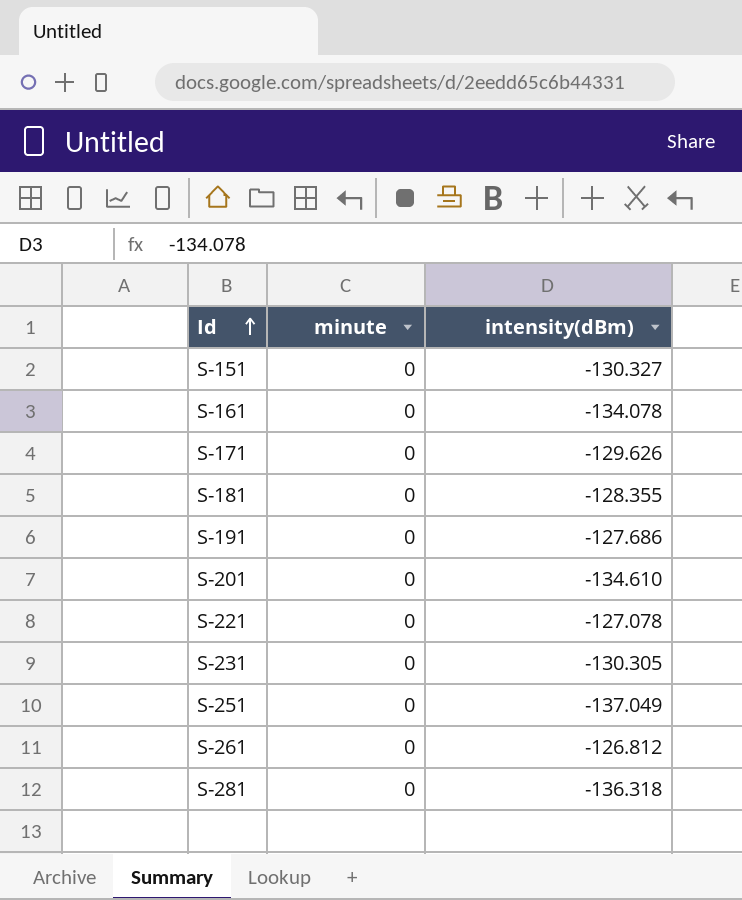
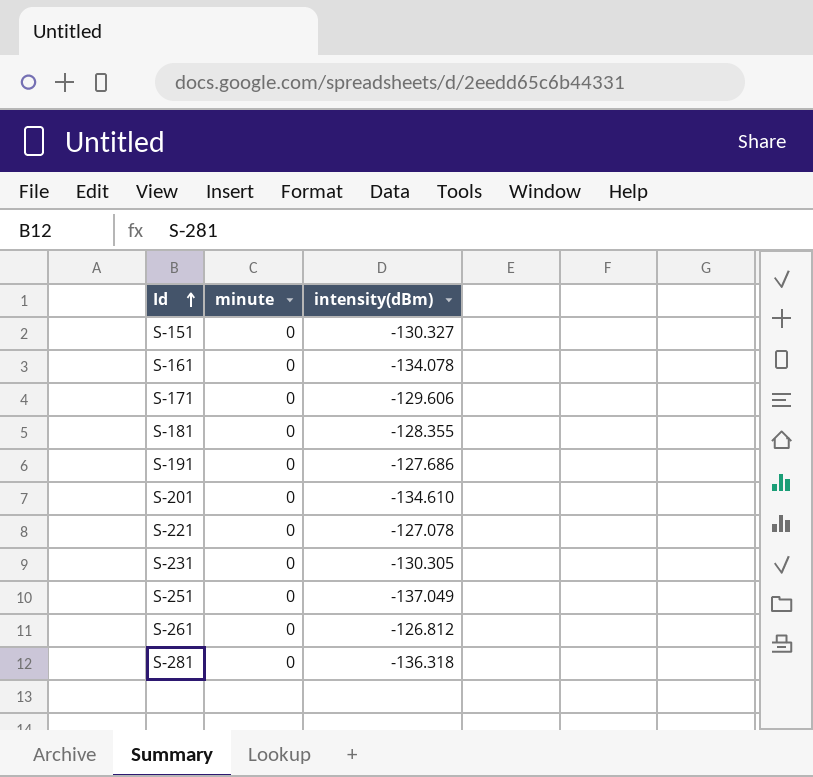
S-171 | intensity(dBm): -129.626 -> -129.606

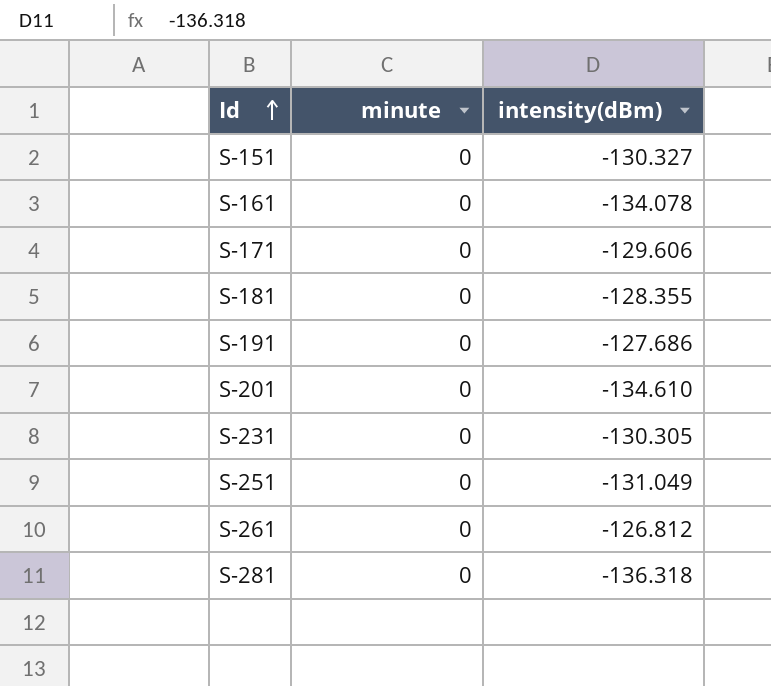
row S-221: 0 | -127.078 -> none
S-251 | intensity(dBm): -137.049 -> -131.049

